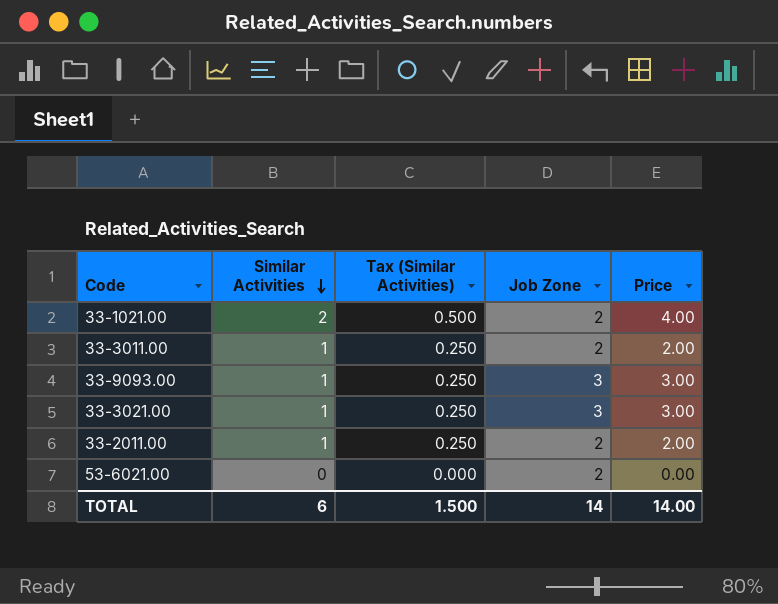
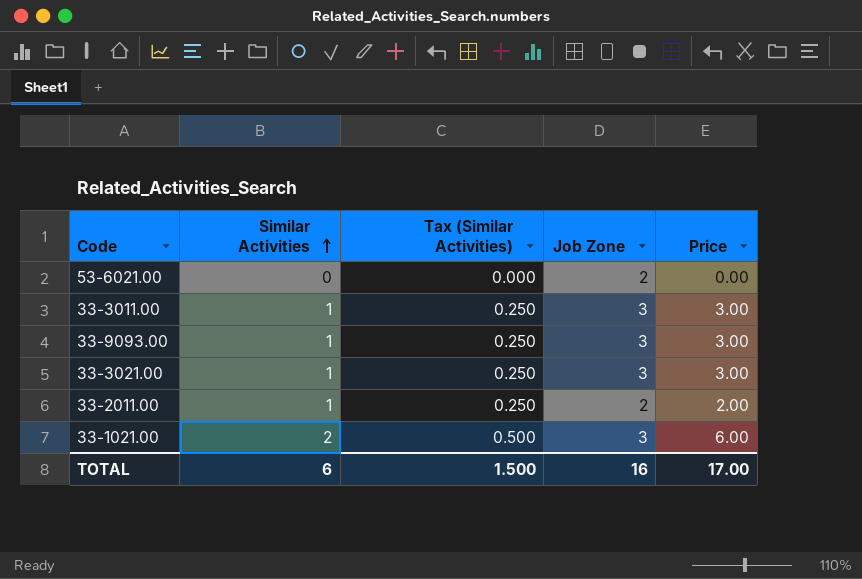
row order: Similar Activities descending -> Similar Activities ascending
33-3011.00 | Job Zone: 2 -> 3
33-3011.00 | Price: 2.00 -> 3.00
33-1021.00 | Job Zone: 2 -> 3
33-1021.00 | Price: 4.00 -> 6.00
TOTAL | Job Zone: 14 -> 16
TOTAL | Price: 14.00 -> 17.00

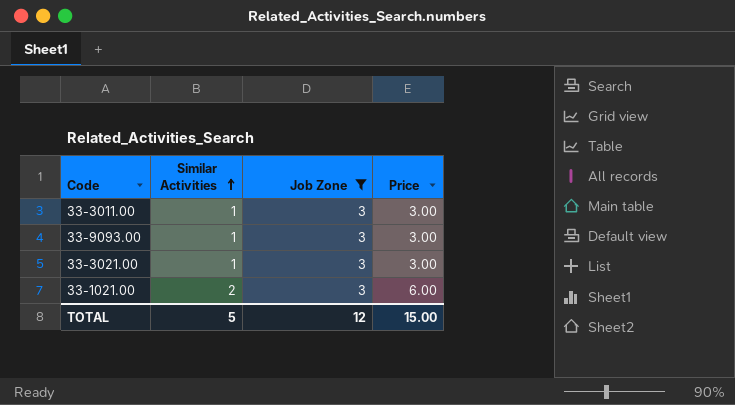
filter: none -> Job Zone = 3
column Tax (Similar Activities) | formula: [Similar Activities] * 0.25 -> none
TOTAL | Similar Activities: 6 -> 5
TOTAL | Job Zone: 16 -> 12
TOTAL | Price: 17.00 -> 15.00

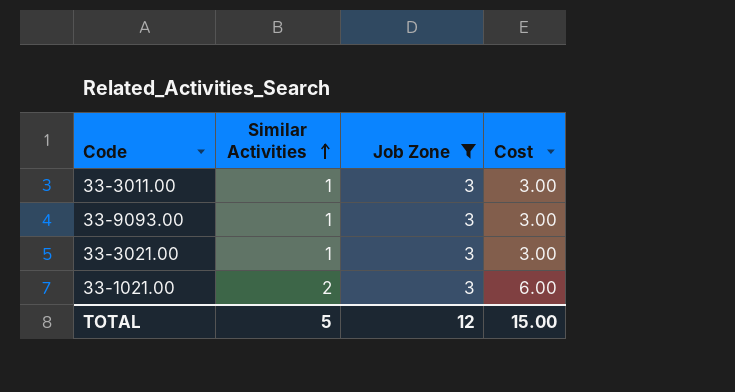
column name: Price -> Cost

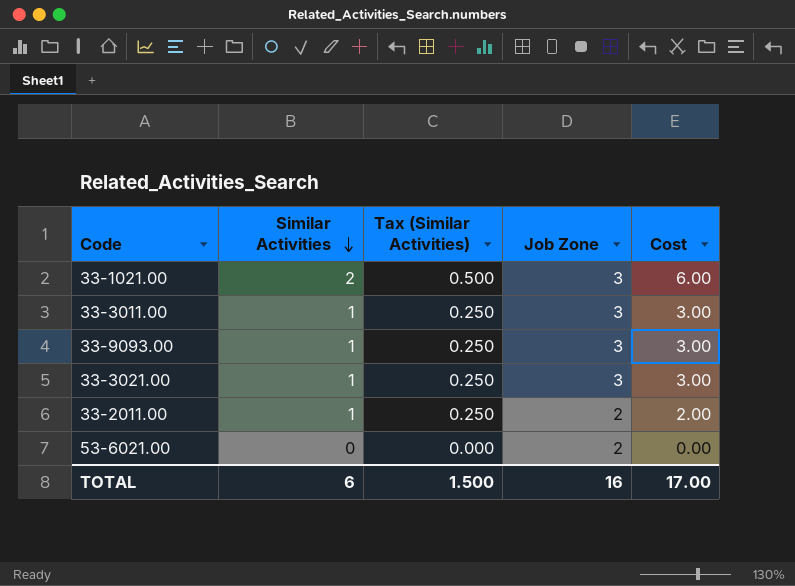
filter: Job Zone = 3 -> none
row order: Similar Activities ascending -> Similar Activities descending
column Tax (Similar Activities) | formula: none -> [Similar Activities] * 0.25
TOTAL | Similar Activities: 5 -> 6
TOTAL | Job Zone: 12 -> 16
TOTAL | Cost: 15.00 -> 17.00

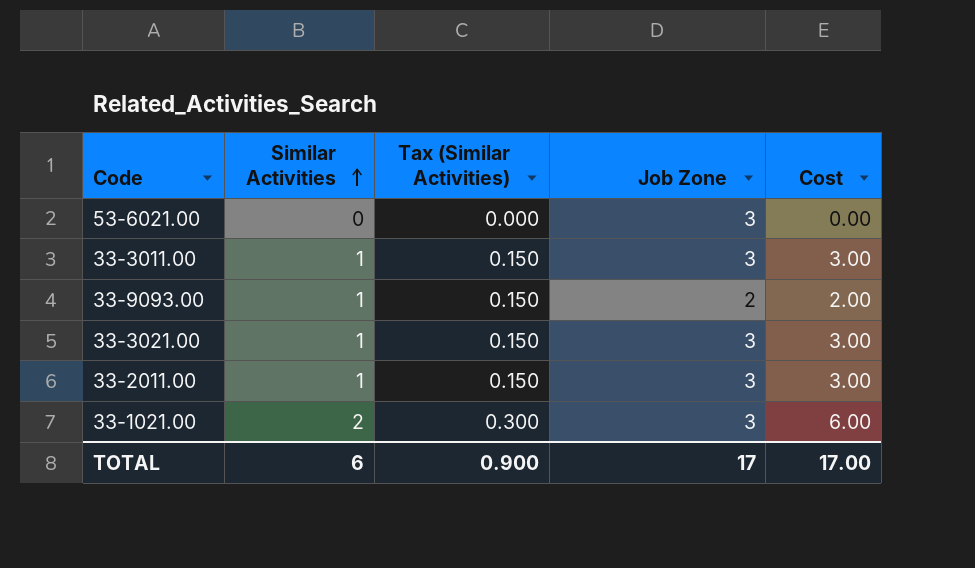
row order: Similar Activities descending -> Similar Activities ascending
column Tax (Similar Activities) | formula: [Similar Activities] * 0.25 -> [Similar Activities] * 0.15
53-6021.00 | Job Zone: 2 -> 3
33-9093.00 | Job Zone: 3 -> 2
33-9093.00 | Cost: 3.00 -> 2.00
33-2011.00 | Job Zone: 2 -> 3
33-2011.00 | Cost: 2.00 -> 3.00
TOTAL | Tax (Similar Activities): 1.500 -> 0.900
TOTAL | Job Zone: 16 -> 17

